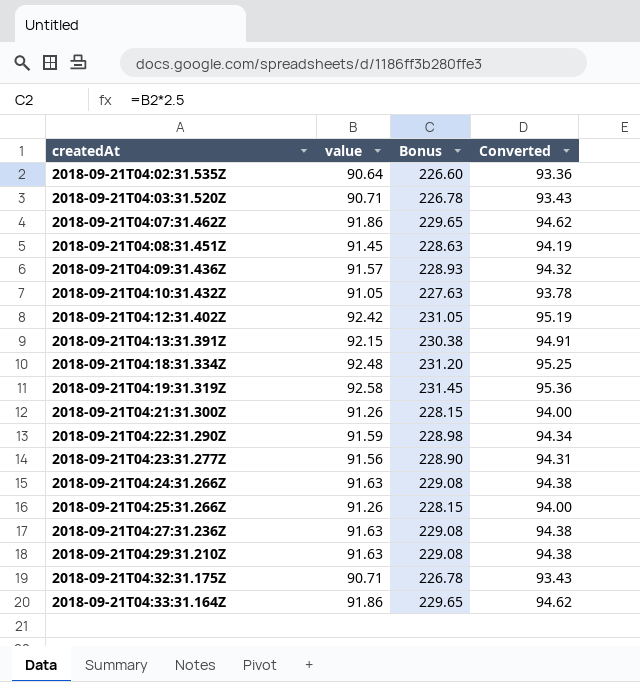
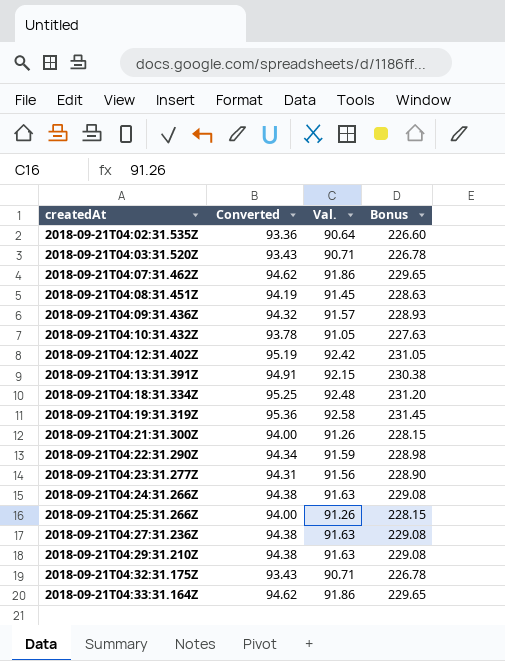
column Converted | position: 4 -> 2
column name: value -> Val.

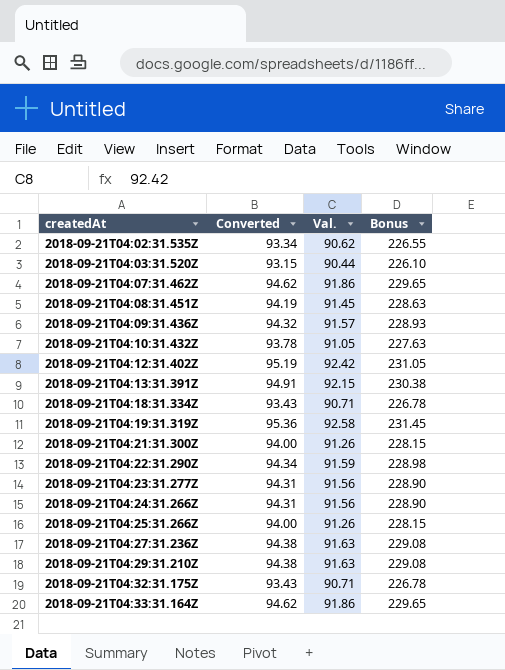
2018-09-21T04:02:31.535Z | Converted: 93.36 -> 93.34
2018-09-21T04:02:31.535Z | Val.: 90.64 -> 90.62
2018-09-21T04:02:31.535Z | Bonus: 226.60 -> 226.55
2018-09-21T04:03:31.520Z | Converted: 93.43 -> 93.15
2018-09-21T04:03:31.520Z | Val.: 90.71 -> 90.44
2018-09-21T04:03:31.520Z | Bonus: 226.78 -> 226.10
2018-09-21T04:18:31.334Z | Converted: 95.25 -> 93.43
2018-09-21T04:18:31.334Z | Val.: 92.48 -> 90.71
2018-09-21T04:18:31.334Z | Bonus: 231.20 -> 226.78
2018-09-21T04:24:31.266Z | Converted: 94.38 -> 94.31
2018-09-21T04:24:31.266Z | Val.: 91.63 -> 91.56
2018-09-21T04:24:31.266Z | Bonus: 229.08 -> 228.90

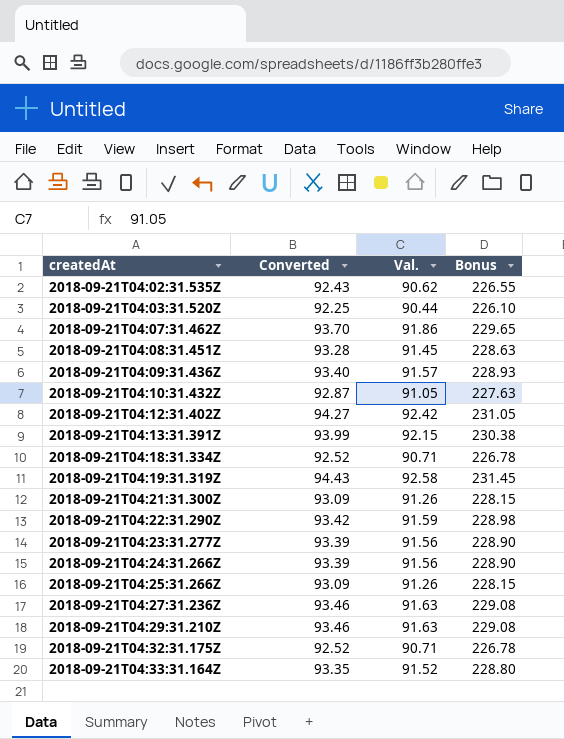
column Converted | formula: [Val.] * 1.03 -> [Val.] * 1.02
2018-09-21T04:33:31.164Z | Val.: 91.86 -> 91.52
2018-09-21T04:33:31.164Z | Bonus: 229.65 -> 228.80

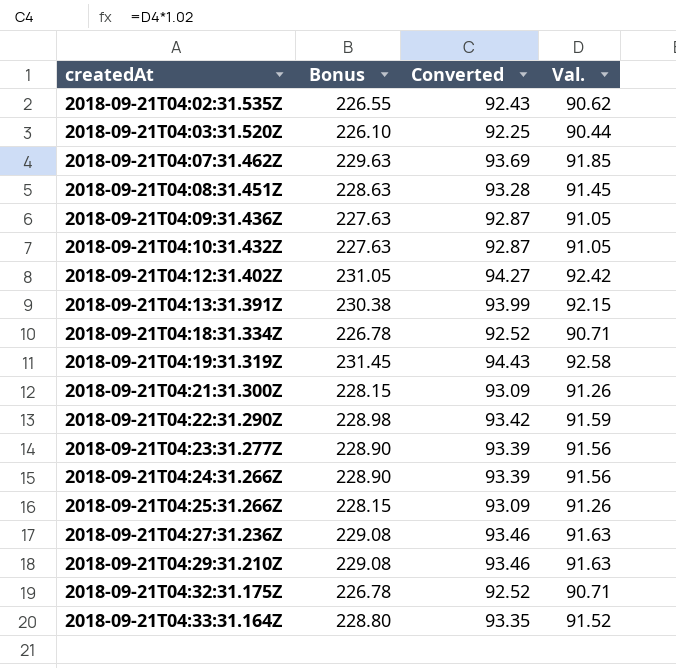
column Bonus | position: 4 -> 2
2018-09-21T04:07:31.462Z | Bonus: 229.65 -> 229.63
2018-09-21T04:07:31.462Z | Converted: 93.70 -> 93.69
2018-09-21T04:07:31.462Z | Val.: 91.86 -> 91.85
2018-09-21T04:09:31.436Z | Bonus: 228.93 -> 227.63
2018-09-21T04:09:31.436Z | Converted: 93.40 -> 92.87
2018-09-21T04:09:31.436Z | Val.: 91.57 -> 91.05

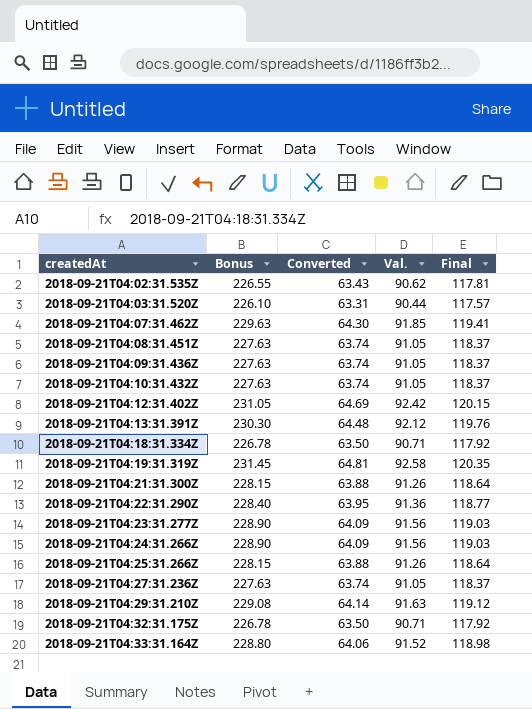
column Converted | formula: [Val.] * 1.02 -> [Val.] * 0.7
column Final | formula: none -> [Val.] * 1.3
2018-09-21T04:08:31.451Z | Bonus: 228.63 -> 227.63
2018-09-21T04:08:31.451Z | Val.: 91.45 -> 91.05
2018-09-21T04:13:31.391Z | Bonus: 230.38 -> 230.30
2018-09-21T04:13:31.391Z | Val.: 92.15 -> 92.12
2018-09-21T04:22:31.290Z | Bonus: 228.98 -> 228.40
2018-09-21T04:22:31.290Z | Val.: 91.59 -> 91.36
2018-09-21T04:27:31.236Z | Bonus: 229.08 -> 227.63
2018-09-21T04:27:31.236Z | Val.: 91.63 -> 91.05

